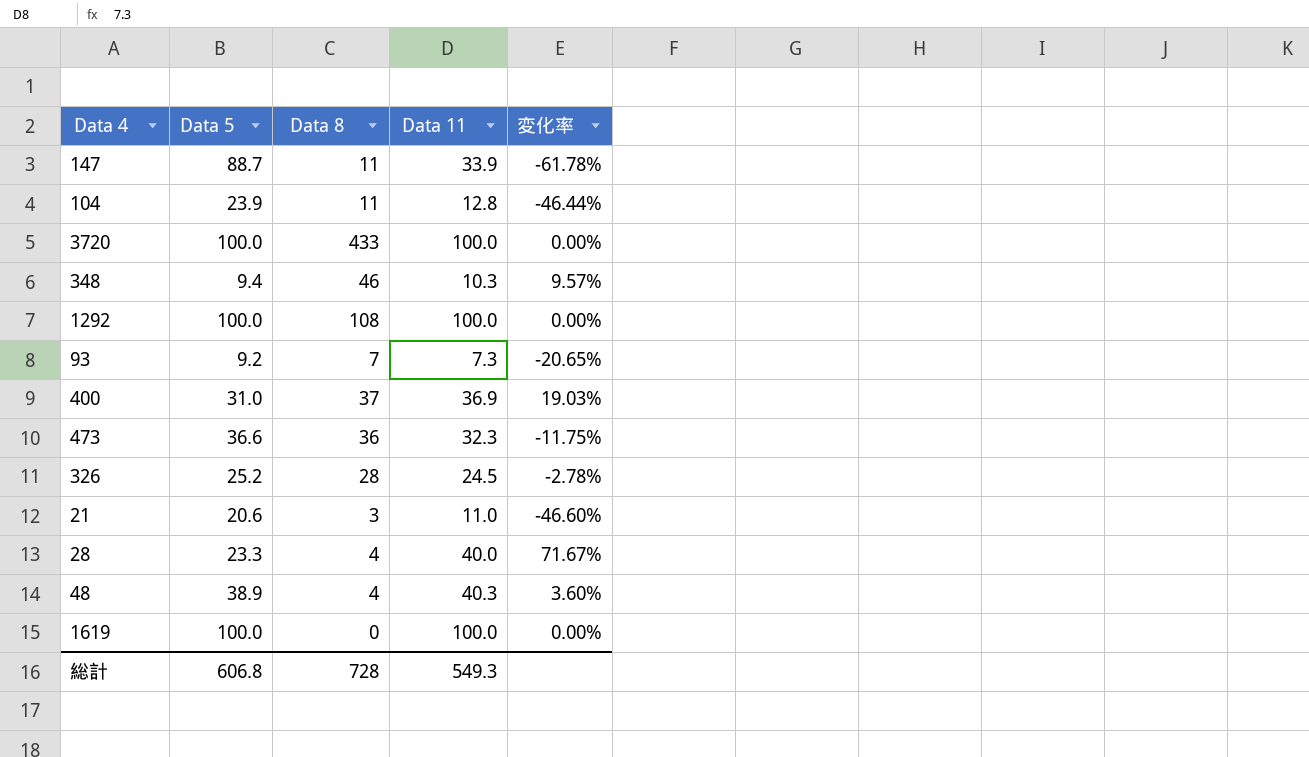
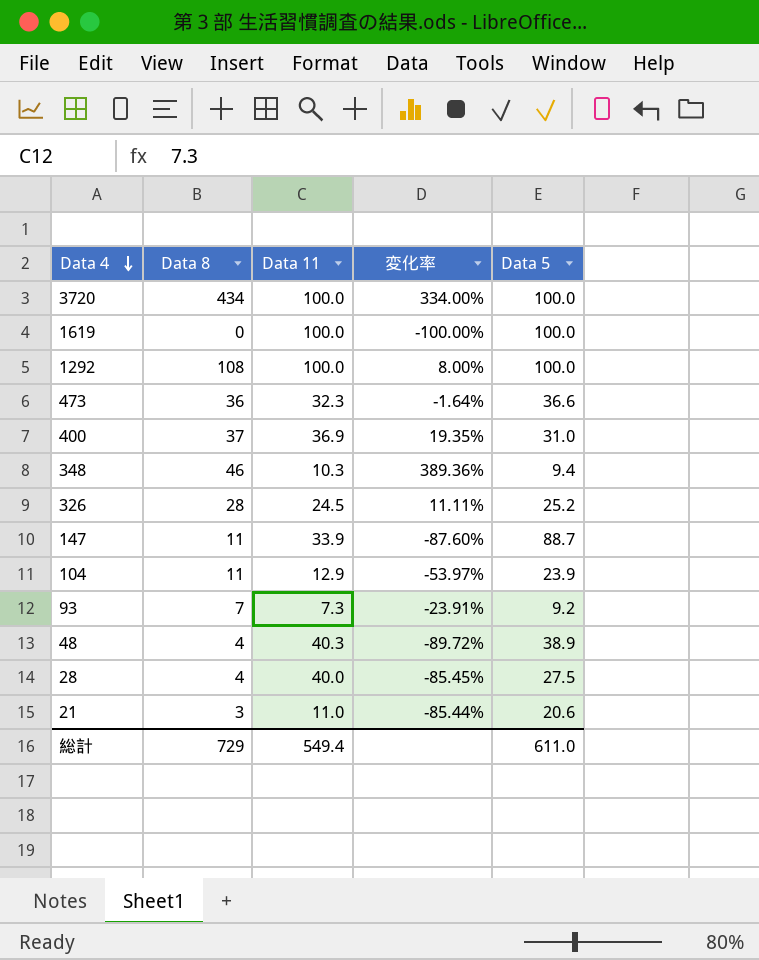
row order: none -> Data 4 descending
column 変化率 | formula: ([Data 11] - [Data 5]) / [Data 5] -> ([Data 8] - [Data 5]) / [Data 5]
column Data 5 | position: 2 -> 5
3720 | Data 8: 433 -> 434
104 | Data 11: 12.8 -> 12.9
28 | Data 5: 23.3 -> 27.5
総計 | Data 8: 728 -> 729
総計 | Data 11: 549.3 -> 549.4
総計 | Data 5: 606.8 -> 611.0

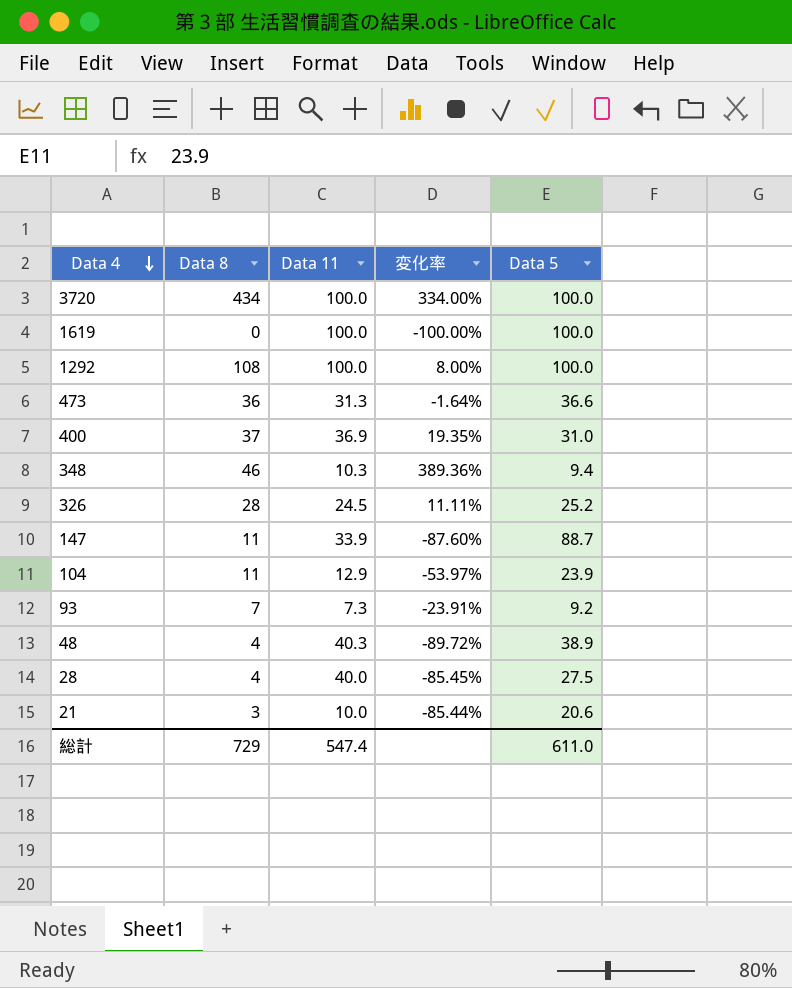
473 | Data 11: 32.3 -> 31.3
21 | Data 11: 11.0 -> 10.0
総計 | Data 11: 549.4 -> 547.4

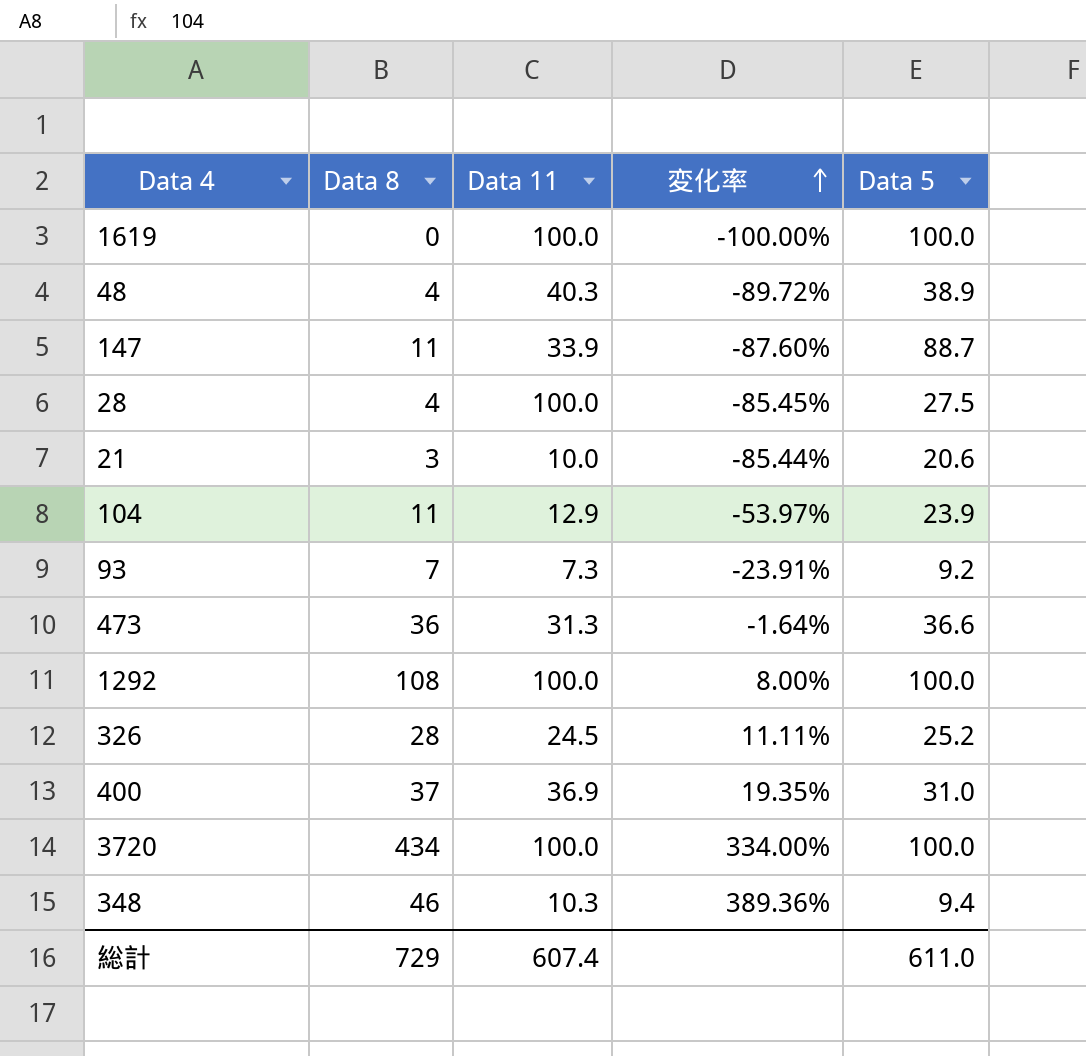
row order: Data 4 descending -> 変化率 ascending
28 | Data 11: 40.0 -> 100.0
総計 | Data 11: 547.4 -> 607.4

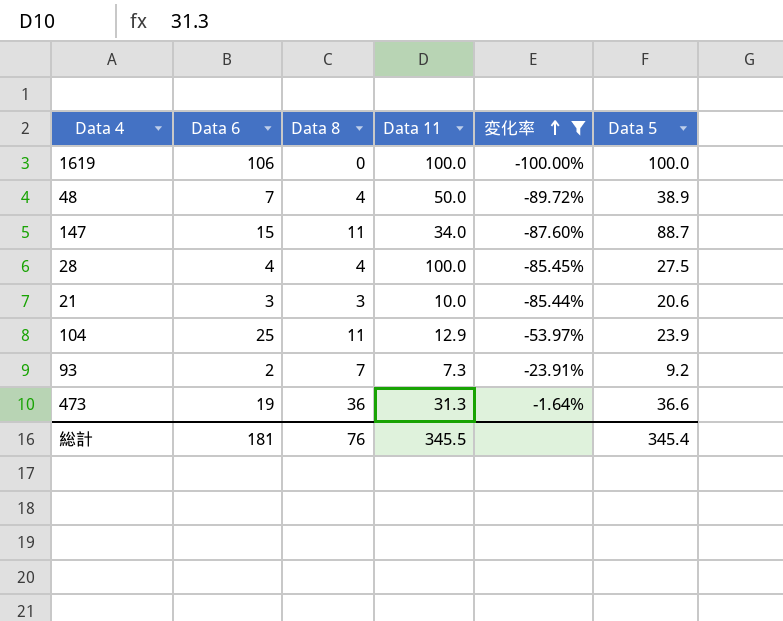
filter: none -> 変化率 <= -1.64%
column Data 6 | position: none -> 2
48 | Data 11: 40.3 -> 50.0
147 | Data 11: 33.9 -> 34.0
総計 | Data 8: 729 -> 76
総計 | Data 11: 607.4 -> 345.5
総計 | Data 5: 611.0 -> 345.4

